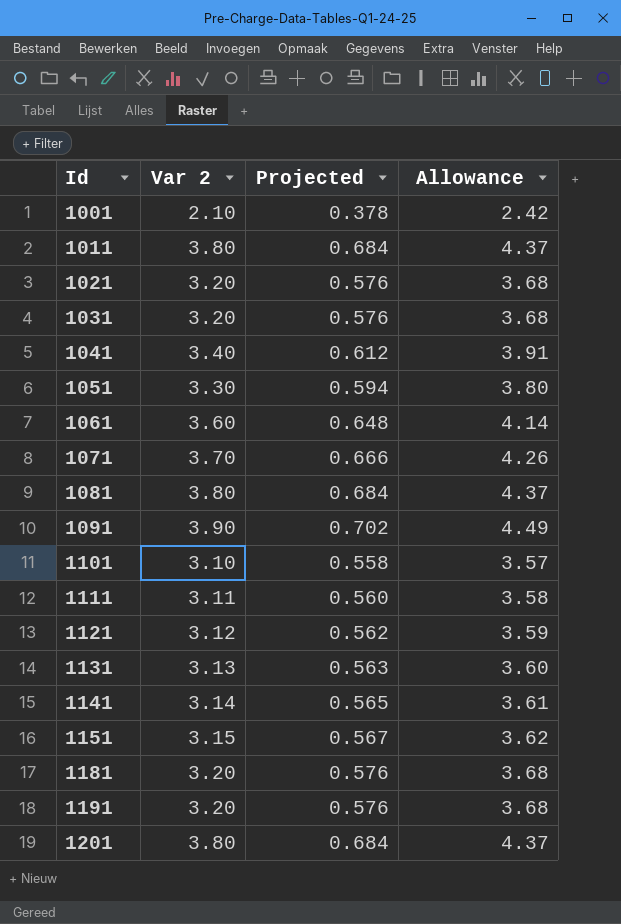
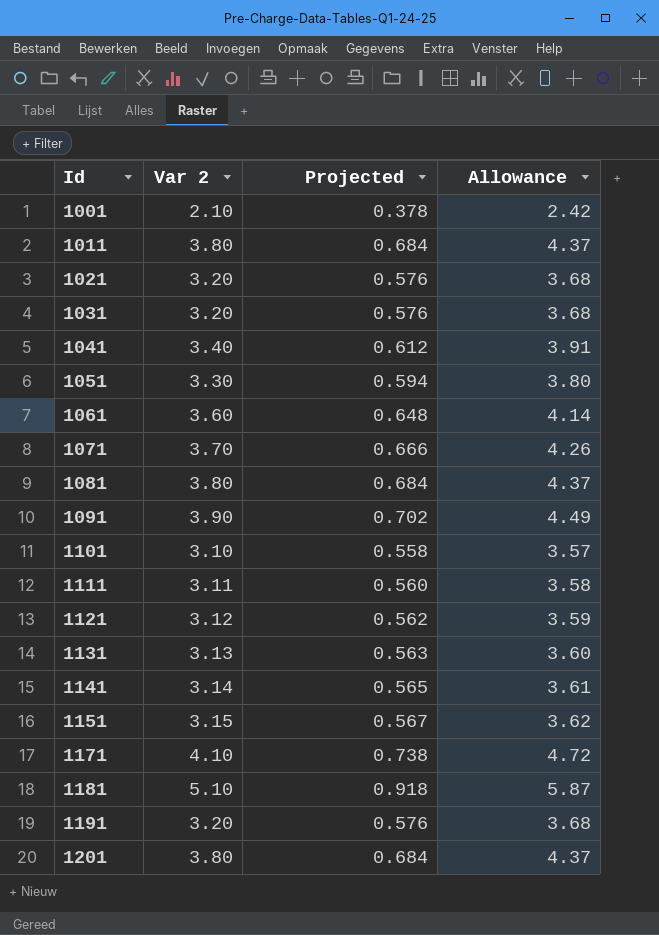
row 1171: none -> 4.10 | 0.738 | 4.72
1181 | Var 2: 3.20 -> 5.10
1181 | Projected: 0.576 -> 0.918
1181 | Allowance: 3.68 -> 5.87

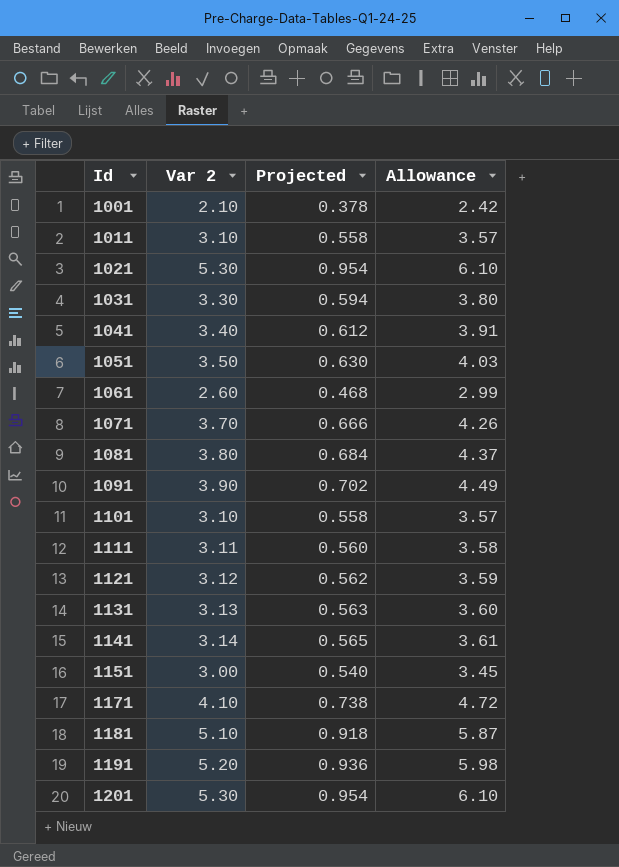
1011 | Var 2: 3.80 -> 3.10
1011 | Projected: 0.684 -> 0.558
1011 | Allowance: 4.37 -> 3.57
1021 | Var 2: 3.20 -> 5.30
1021 | Projected: 0.576 -> 0.954
1021 | Allowance: 3.68 -> 6.10
1031 | Var 2: 3.20 -> 3.30
1031 | Projected: 0.576 -> 0.594
1031 | Allowance: 3.68 -> 3.80
1051 | Var 2: 3.30 -> 3.50
1051 | Projected: 0.594 -> 0.630
1051 | Allowance: 3.80 -> 4.03
1061 | Var 2: 3.60 -> 2.60
1061 | Projected: 0.648 -> 0.468
1061 | Allowance: 4.14 -> 2.99
1151 | Var 2: 3.15 -> 3.00
1151 | Projected: 0.567 -> 0.540
1151 | Allowance: 3.62 -> 3.45
1191 | Var 2: 3.20 -> 5.20
1191 | Projected: 0.576 -> 0.936
1191 | Allowance: 3.68 -> 5.98
1201 | Var 2: 3.80 -> 5.30
1201 | Projected: 0.684 -> 0.954
1201 | Allowance: 4.37 -> 6.10

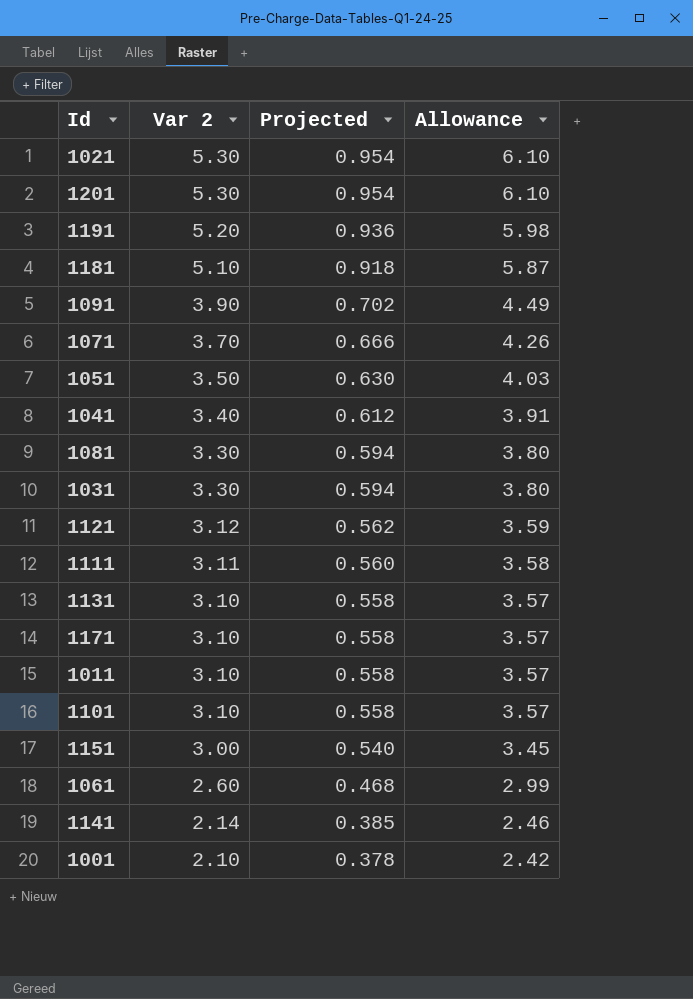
row order: Id ascending -> Var 2 descending
1081 | Var 2: 3.80 -> 3.30
1081 | Projected: 0.684 -> 0.594
1081 | Allowance: 4.37 -> 3.80
1131 | Var 2: 3.13 -> 3.10
1131 | Projected: 0.563 -> 0.558
1131 | Allowance: 3.60 -> 3.57
1171 | Var 2: 4.10 -> 3.10
1171 | Projected: 0.738 -> 0.558
1171 | Allowance: 4.72 -> 3.57
1141 | Var 2: 3.14 -> 2.14
1141 | Projected: 0.565 -> 0.385
1141 | Allowance: 3.61 -> 2.46

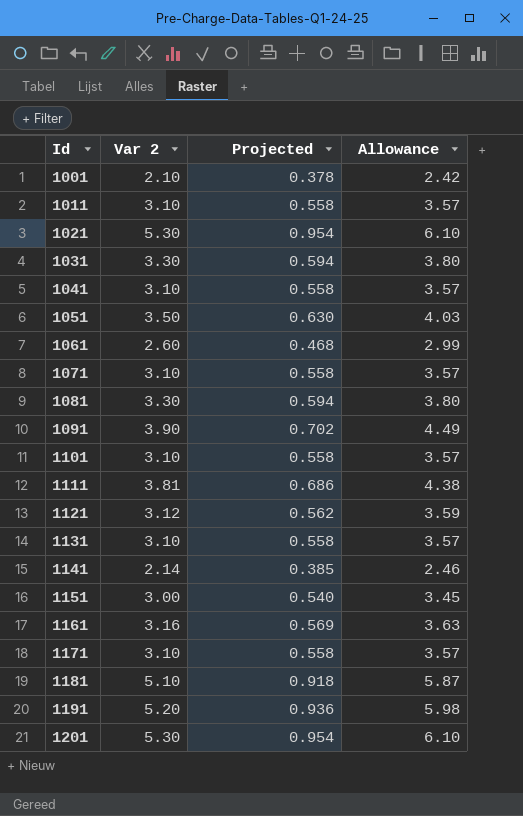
row order: Var 2 descending -> Id ascending
1041 | Var 2: 3.40 -> 3.10
1041 | Projected: 0.612 -> 0.558
1041 | Allowance: 3.91 -> 3.57
1071 | Var 2: 3.70 -> 3.10
1071 | Projected: 0.666 -> 0.558
1071 | Allowance: 4.26 -> 3.57
1111 | Var 2: 3.11 -> 3.81
1111 | Projected: 0.560 -> 0.686
1111 | Allowance: 3.58 -> 4.38
row 1161: none -> 3.16 | 0.569 | 3.63

